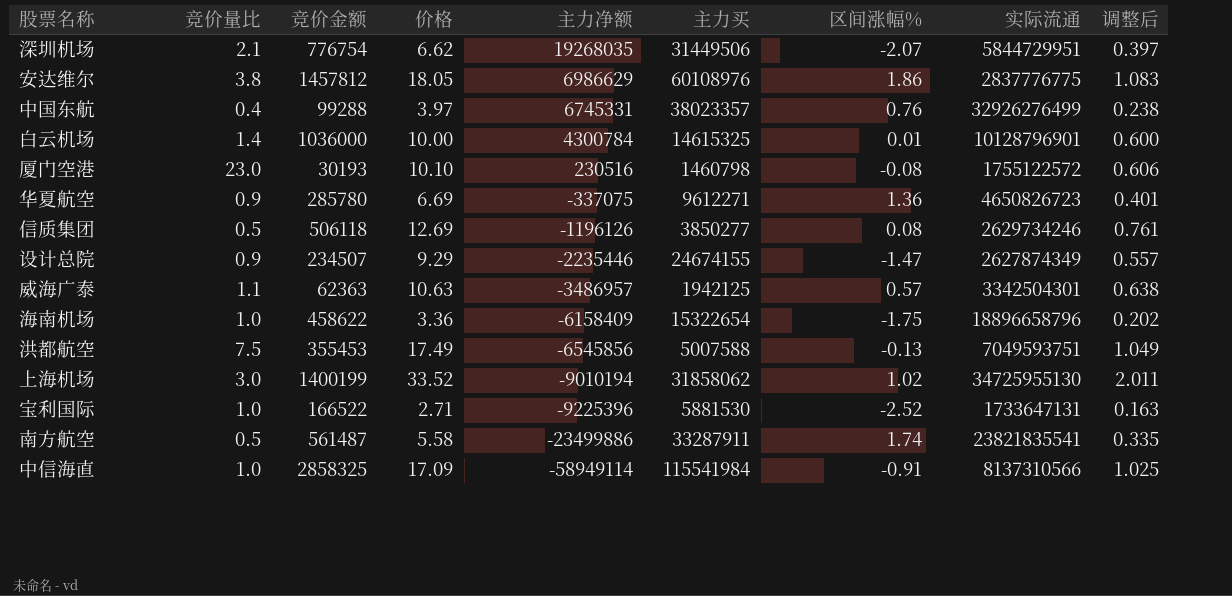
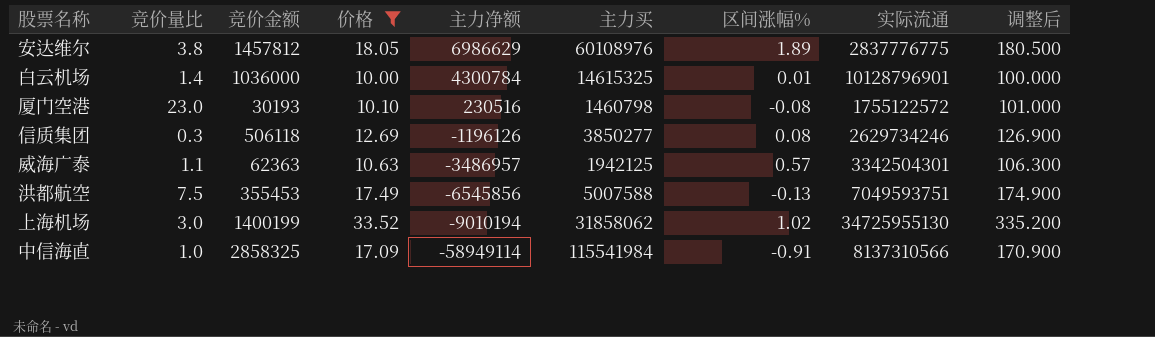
filter: none -> 价格 >= 10.00
column 调整后 | formula: [价格] * 0.06 -> [价格] * 10
安达维尔 | 区间涨幅%: 1.86 -> 1.89
信质集团 | 竞价量比: 0.5 -> 0.3

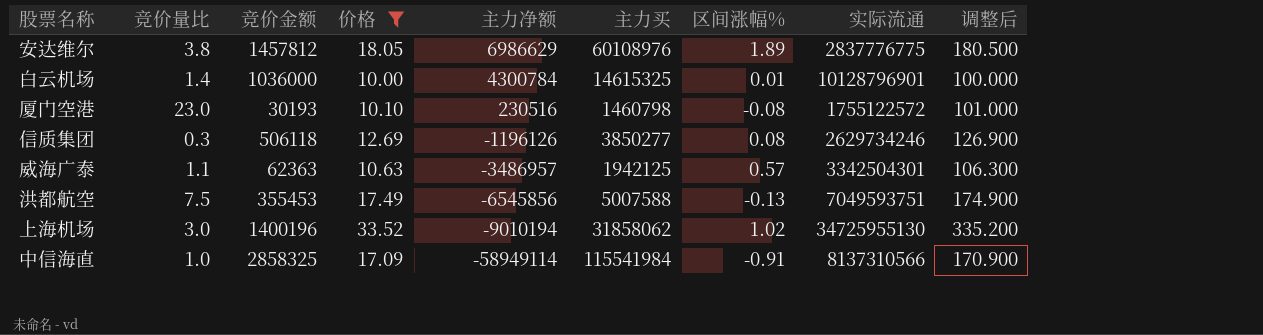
上海机场 | 竞价金额: 1400199 -> 1400196

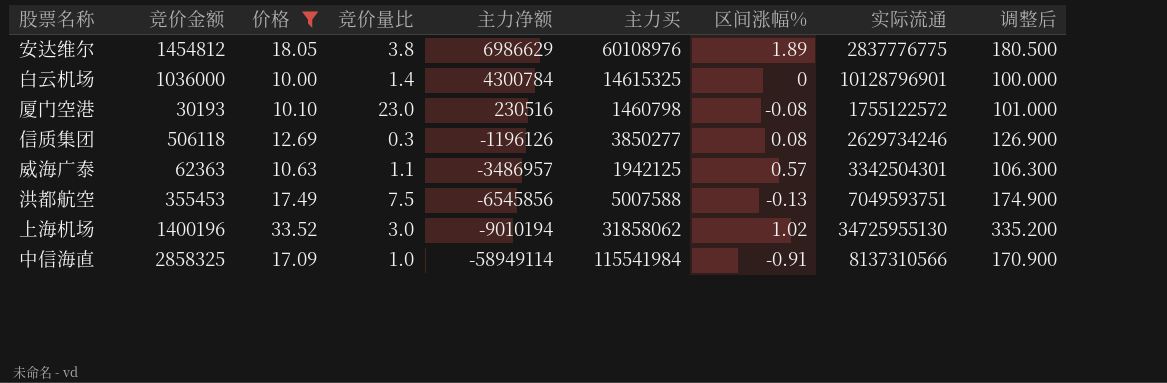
column 竞价量比 | position: 2 -> 4
安达维尔 | 竞价金额: 1457812 -> 1454812
白云机场 | 区间涨幅%: 0.01 -> 0

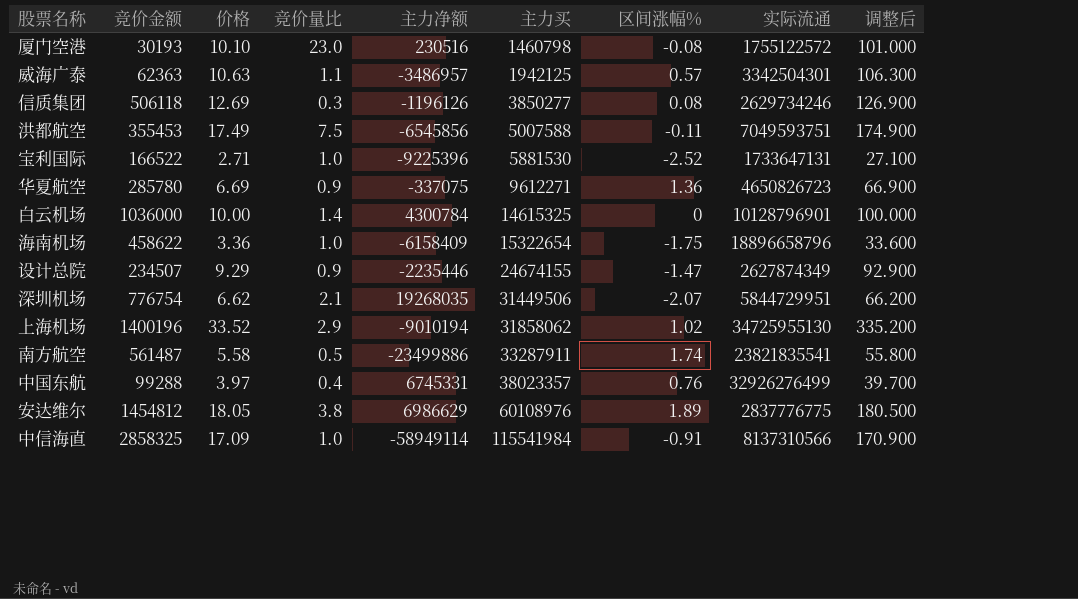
filter: 价格 >= 10.00 -> none
row order: 主力净额 descending -> 主力买 ascending
洪都航空 | 区间涨幅%: -0.13 -> -0.11
上海机场 | 竞价量比: 3.0 -> 2.9

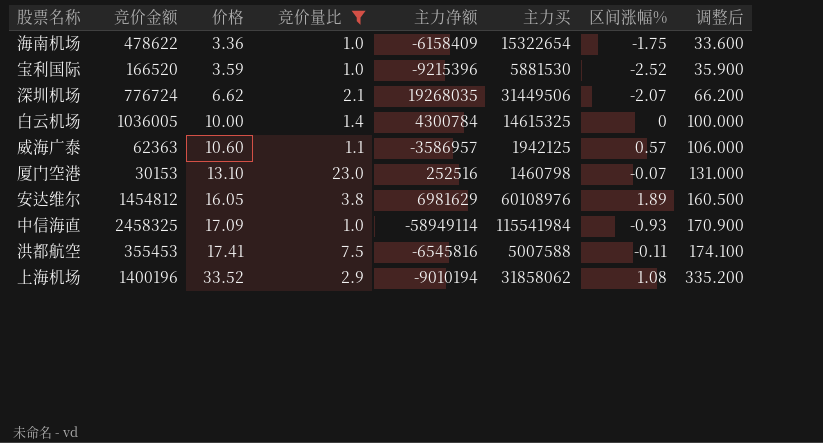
filter: none -> 竞价量比 >= 1.0
row order: 主力买 ascending -> 价格 ascending
column 实际流通 | position: 8 -> none
海南机场 | 竞价金额: 458622 -> 478622
宝利国际 | 竞价金额: 166522 -> 166520
宝利国际 | 价格: 2.71 -> 3.59
宝利国际 | 主力净额: -9225396 -> -9215396
宝利国际 | 调整后: 27.100 -> 35.900
深圳机场 | 竞价金额: 776754 -> 776724
白云机场 | 竞价金额: 1036000 -> 1036005
威海广泰 | 价格: 10.63 -> 10.60
威海广泰 | 主力净额: -3486957 -> -3586957
威海广泰 | 调整后: 106.300 -> 106.000
厦门空港 | 竞价金额: 30193 -> 30153
厦门空港 | 价格: 10.10 -> 13.10
厦门空港 | 主力净额: 230516 -> 252516
厦门空港 | 区间涨幅%: -0.08 -> -0.07
厦门空港 | 调整后: 101.000 -> 131.000
安达维尔 | 价格: 18.05 -> 16.05
安达维尔 | 主力净额: 6986629 -> 6981629
安达维尔 | 调整后: 180.500 -> 160.500
中信海直 | 竞价金额: 2858325 -> 2458325
中信海直 | 区间涨幅%: -0.91 -> -0.93
洪都航空 | 价格: 17.49 -> 17.41
洪都航空 | 主力净额: -6545856 -> -6545816
洪都航空 | 调整后: 174.900 -> 174.100
上海机场 | 区间涨幅%: 1.02 -> 1.08

